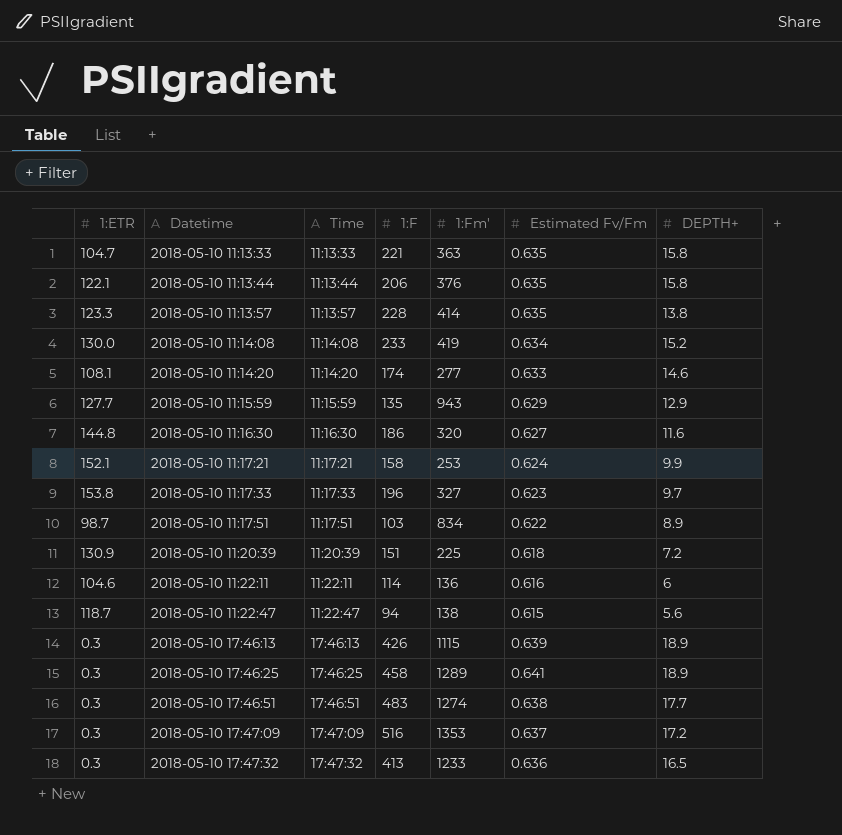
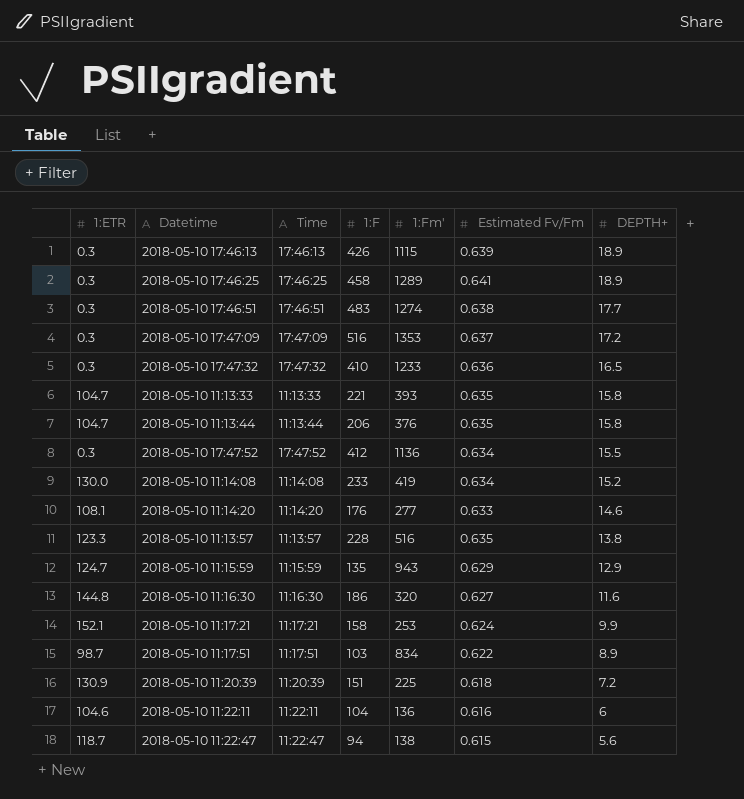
row order: Datetime ascending -> DEPTH+ descending
row 2018-05-10 11:17:33: 153.8 | 11:17:33 | 196 | 327 | 0.623 | 9.7 -> none
2018-05-10 17:47:32 | 1:F: 413 -> 410
2018-05-10 11:13:33 | 1:Fm': 363 -> 393
2018-05-10 11:13:44 | 1:ETR: 122.1 -> 104.7
row 2018-05-10 17:47:52: none -> 0.3 | 17:47:52 | 412 | 1136 | 0.634 | 15.5
2018-05-10 11:14:20 | 1:F: 174 -> 176
2018-05-10 11:13:57 | 1:Fm': 414 -> 516
2018-05-10 11:15:59 | 1:ETR: 127.7 -> 124.7
2018-05-10 11:22:11 | 1:F: 114 -> 104

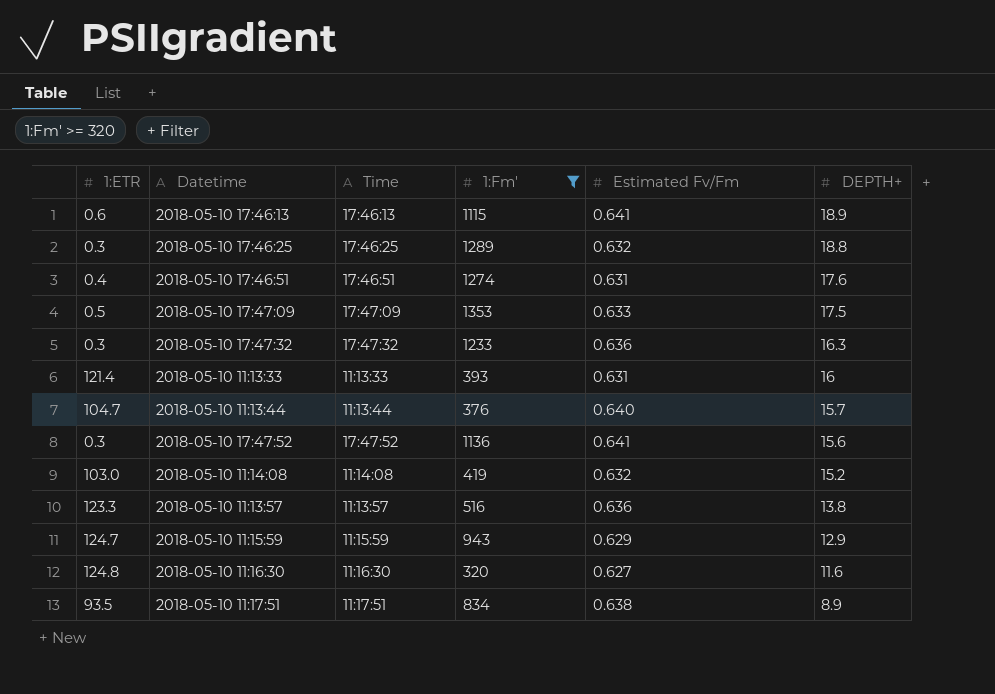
filter: none -> 1:Fm' >= 320
column 1:F | position: 4 -> none
2018-05-10 17:46:13 | 1:ETR: 0.3 -> 0.6
2018-05-10 17:46:13 | Estimated Fv/Fm: 0.639 -> 0.641
2018-05-10 17:46:25 | Estimated Fv/Fm: 0.641 -> 0.632
2018-05-10 17:46:25 | DEPTH+: 18.9 -> 18.8
2018-05-10 17:46:51 | 1:ETR: 0.3 -> 0.4
2018-05-10 17:46:51 | Estimated Fv/Fm: 0.638 -> 0.631
2018-05-10 17:46:51 | DEPTH+: 17.7 -> 17.6
2018-05-10 17:47:09 | 1:ETR: 0.3 -> 0.5
2018-05-10 17:47:09 | Estimated Fv/Fm: 0.637 -> 0.633
2018-05-10 17:47:09 | DEPTH+: 17.2 -> 17.5
2018-05-10 17:47:32 | DEPTH+: 16.5 -> 16.3
2018-05-10 11:13:33 | 1:ETR: 104.7 -> 121.4
2018-05-10 11:13:33 | Estimated Fv/Fm: 0.635 -> 0.631
2018-05-10 11:13:33 | DEPTH+: 15.8 -> 16
2018-05-10 11:13:44 | Estimated Fv/Fm: 0.635 -> 0.640
2018-05-10 11:13:44 | DEPTH+: 15.8 -> 15.7
2018-05-10 17:47:52 | Estimated Fv/Fm: 0.634 -> 0.641
2018-05-10 17:47:52 | DEPTH+: 15.5 -> 15.6
2018-05-10 11:14:08 | 1:ETR: 130.0 -> 103.0
2018-05-10 11:14:08 | Estimated Fv/Fm: 0.634 -> 0.632
2018-05-10 11:13:57 | Estimated Fv/Fm: 0.635 -> 0.636
2018-05-10 11:16:30 | 1:ETR: 144.8 -> 124.8
2018-05-10 11:17:51 | 1:ETR: 98.7 -> 93.5
2018-05-10 11:17:51 | Estimated Fv/Fm: 0.622 -> 0.638

